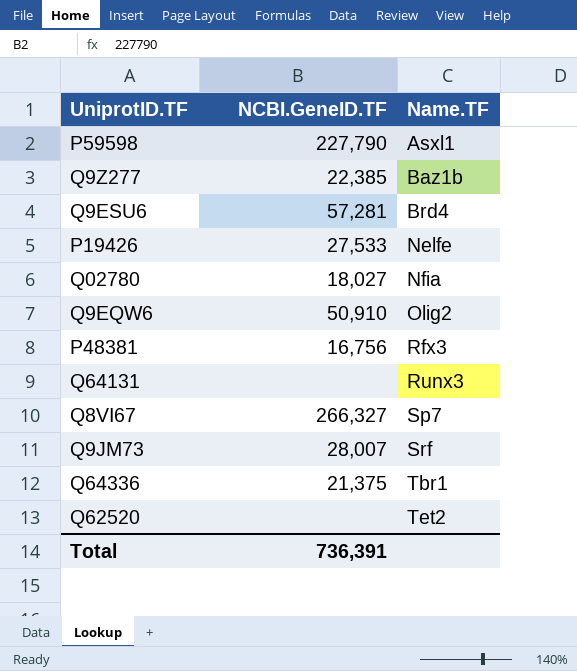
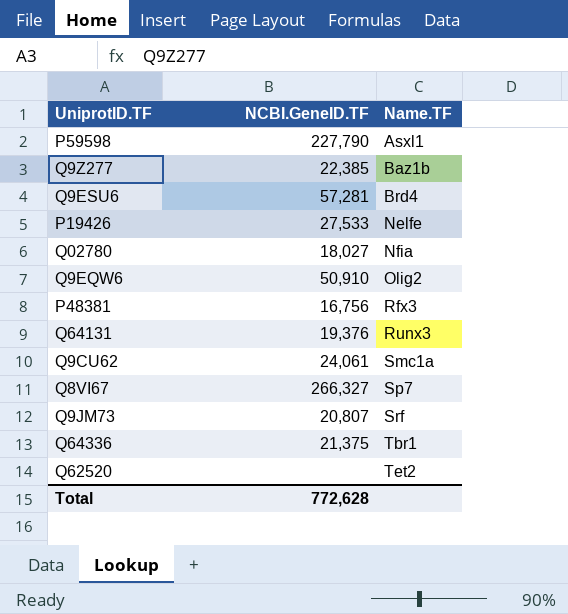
Q64131 | NCBI.GeneID.TF: none -> 19,376
row Q9CU62: none -> 24,061 | Smc1a
Q9JM73 | NCBI.GeneID.TF: 28,007 -> 20,807
Total | NCBI.GeneID.TF: 736,391 -> 772,628

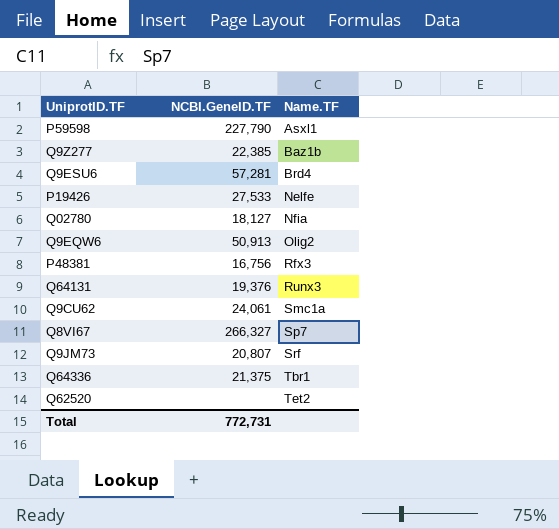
Q02780 | NCBI.GeneID.TF: 18,027 -> 18,127
Q9EQW6 | NCBI.GeneID.TF: 50,910 -> 50,913
Total | NCBI.GeneID.TF: 772,628 -> 772,731

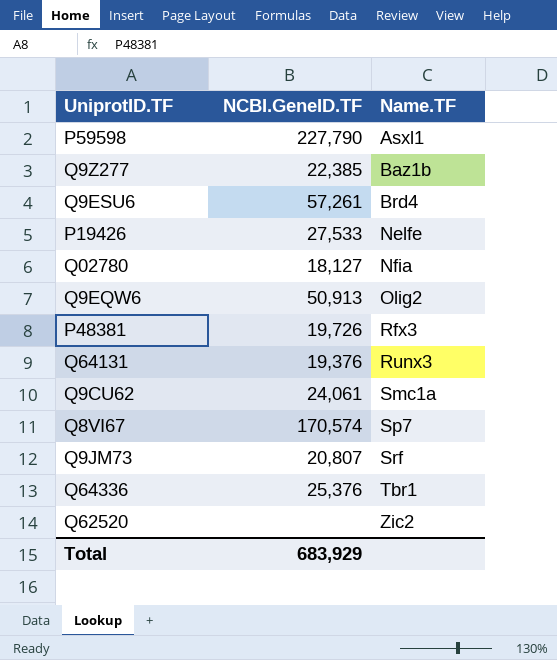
Q9ESU6 | NCBI.GeneID.TF: 57,281 -> 57,261
P48381 | NCBI.GeneID.TF: 16,756 -> 19,726
Q8VI67 | NCBI.GeneID.TF: 266,327 -> 170,574
Q64336 | NCBI.GeneID.TF: 21,375 -> 25,376
Q62520 | Name.TF: Tet2 -> Zic2
Total | NCBI.GeneID.TF: 772,731 -> 683,929

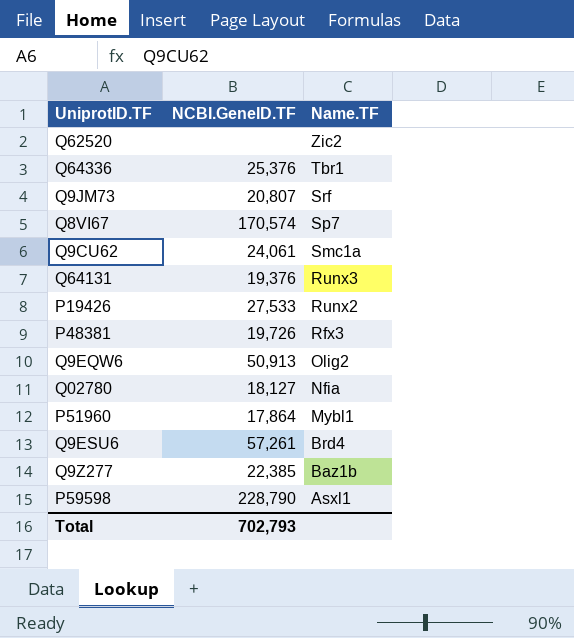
row order: Name.TF ascending -> Name.TF descending
P19426 | Name.TF: Nelfe -> Runx2
row P51960: none -> 17,864 | Mybl1
P59598 | NCBI.GeneID.TF: 227,790 -> 228,790
Total | NCBI.GeneID.TF: 683,929 -> 702,793

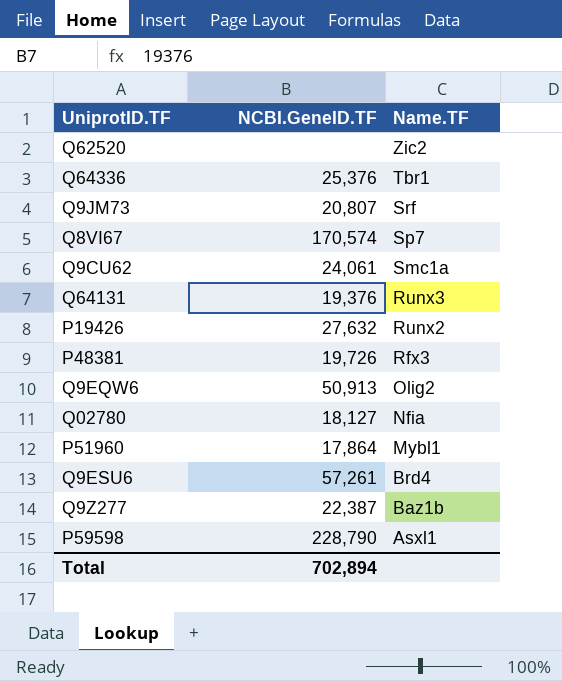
P19426 | NCBI.GeneID.TF: 27,533 -> 27,632
Q9Z277 | NCBI.GeneID.TF: 22,385 -> 22,387
Total | NCBI.GeneID.TF: 702,793 -> 702,894

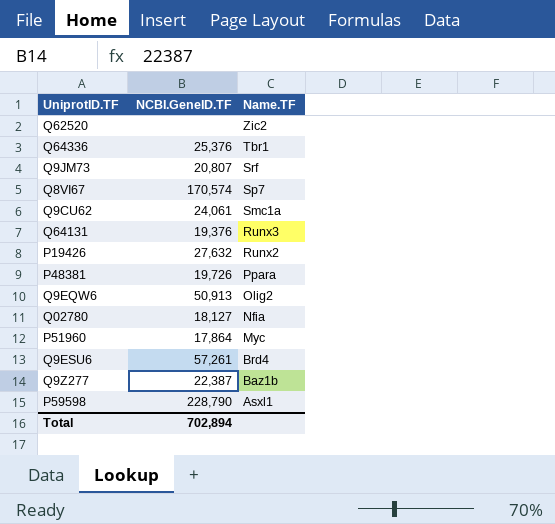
P48381 | Name.TF: Rfx3 -> Ppara
P51960 | Name.TF: Mybl1 -> Myc

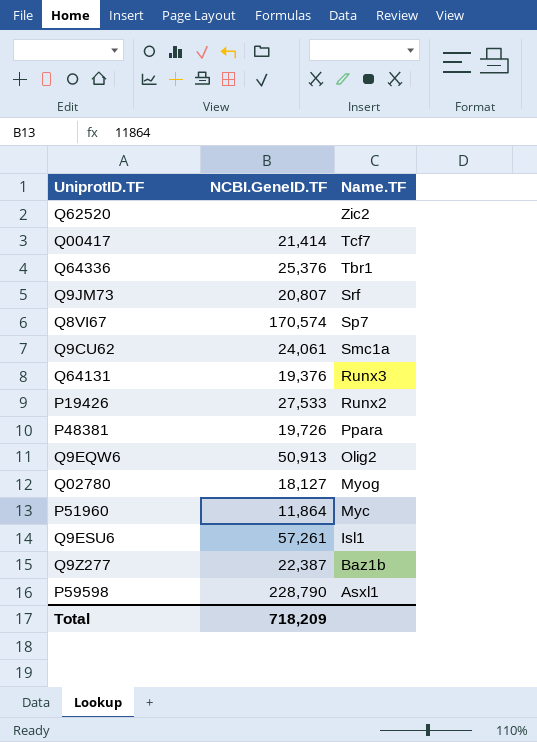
row Q00417: none -> 21,414 | Tcf7
P19426 | NCBI.GeneID.TF: 27,632 -> 27,533
Q02780 | Name.TF: Nfia -> Myog
P51960 | NCBI.GeneID.TF: 17,864 -> 11,864
Q9ESU6 | Name.TF: Brd4 -> Isl1
Total | NCBI.GeneID.TF: 702,894 -> 718,209

